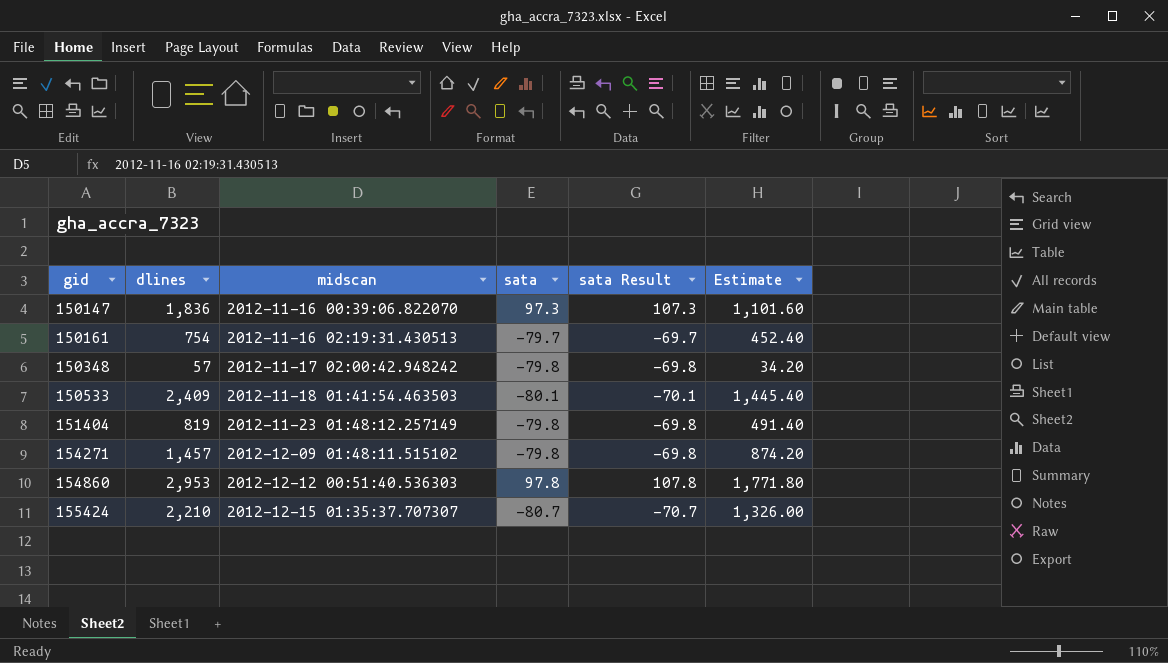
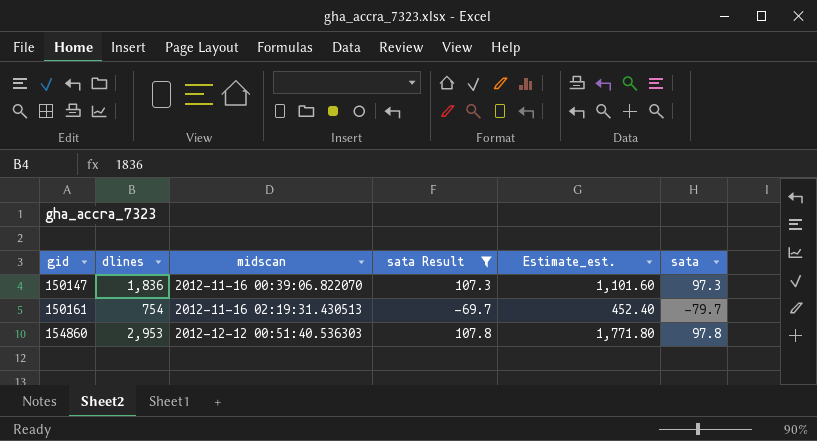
filter: none -> sata Result >= -69.7
column name: Estimate -> Estimate_est.
column sata | position: 4 -> 6

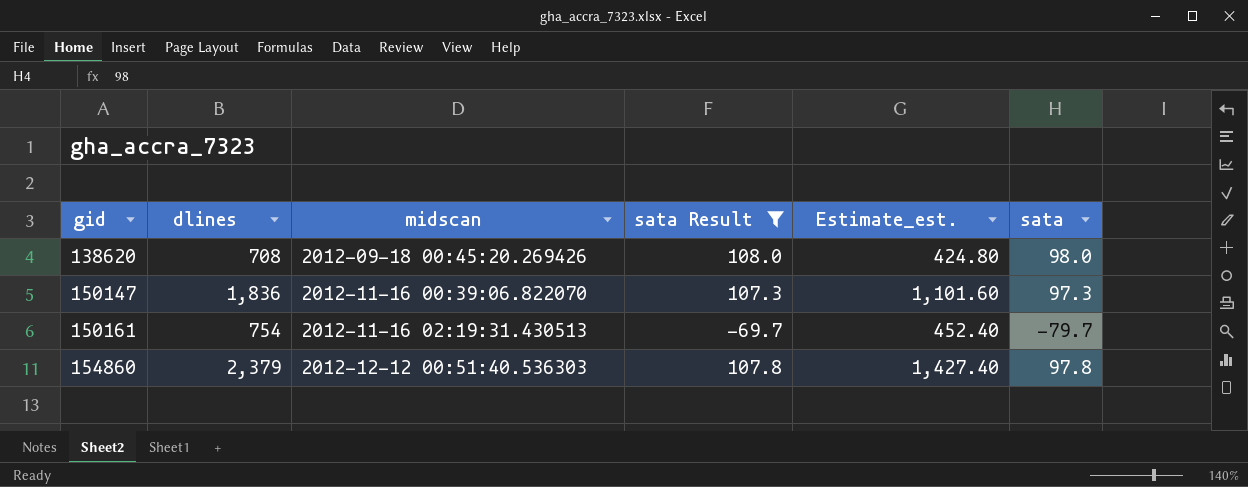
row 138620: none -> 708 | 2012-09-18 00:45:20.269426 | 108.0 | 424.80 | 98.0
154860 | dlines: 2,953 -> 2,379
154860 | Estimate_est.: 1,771.80 -> 1,427.40

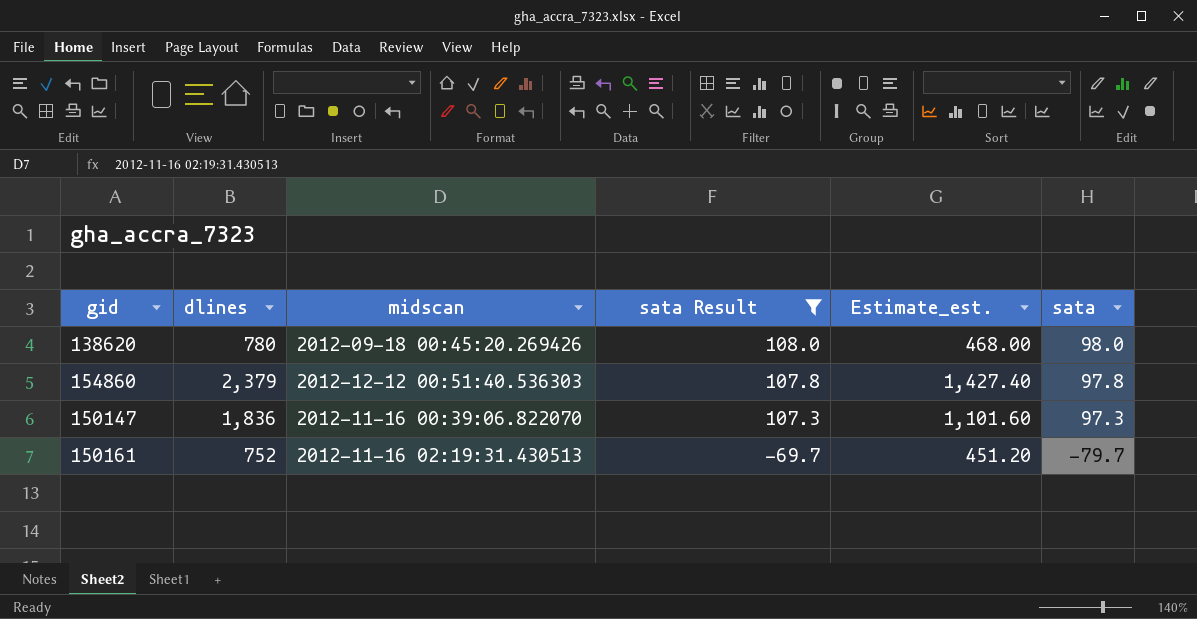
row order: gid ascending -> sata Result descending
138620 | dlines: 708 -> 780
138620 | Estimate_est.: 424.80 -> 468.00
150161 | dlines: 754 -> 752
150161 | Estimate_est.: 452.40 -> 451.20

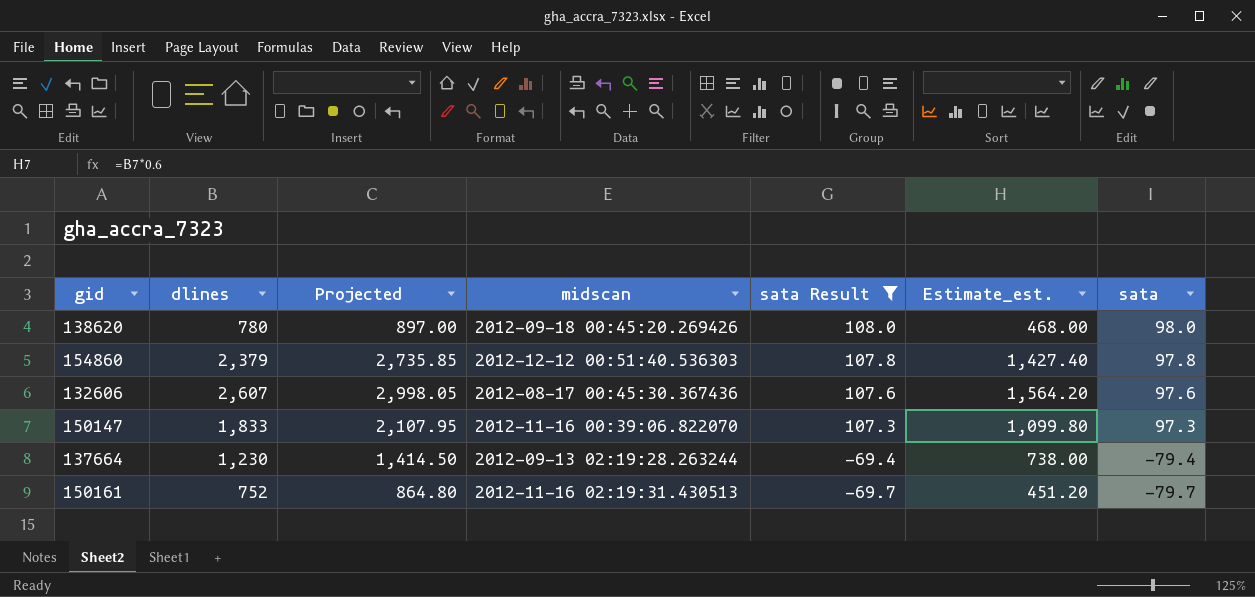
column Projected | formula: none -> [dlines] * 1.15
row 132606: none -> 2,607 | 2,998.05 | 2012-08-17 00:45:30.367436 | 107.6 | 1,564.20 | 97.6
150147 | dlines: 1,836 -> 1,833
150147 | Estimate_est.: 1,101.60 -> 1,099.80
row 137664: none -> 1,230 | 1,414.50 | 2012-09-13 02:19:28.263244 | -69.4 | 738.00 | -79.4

